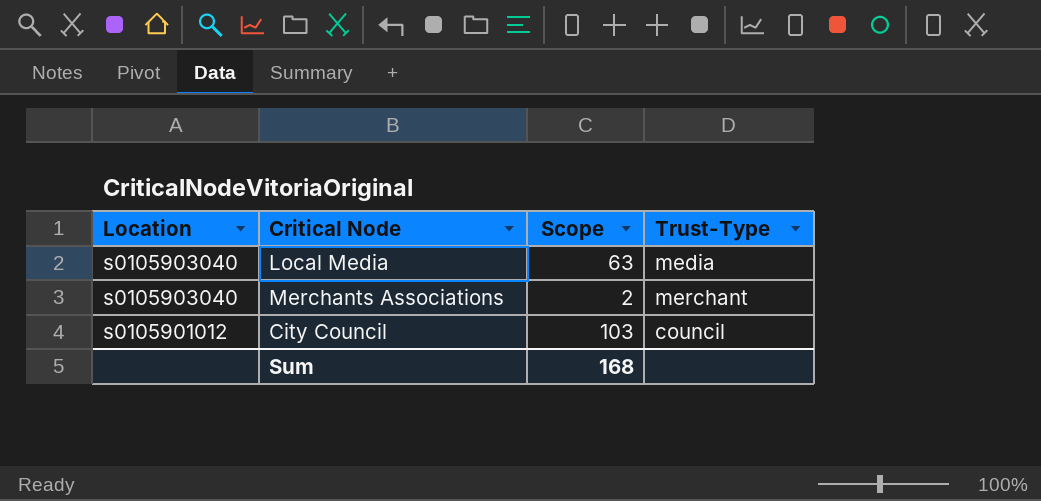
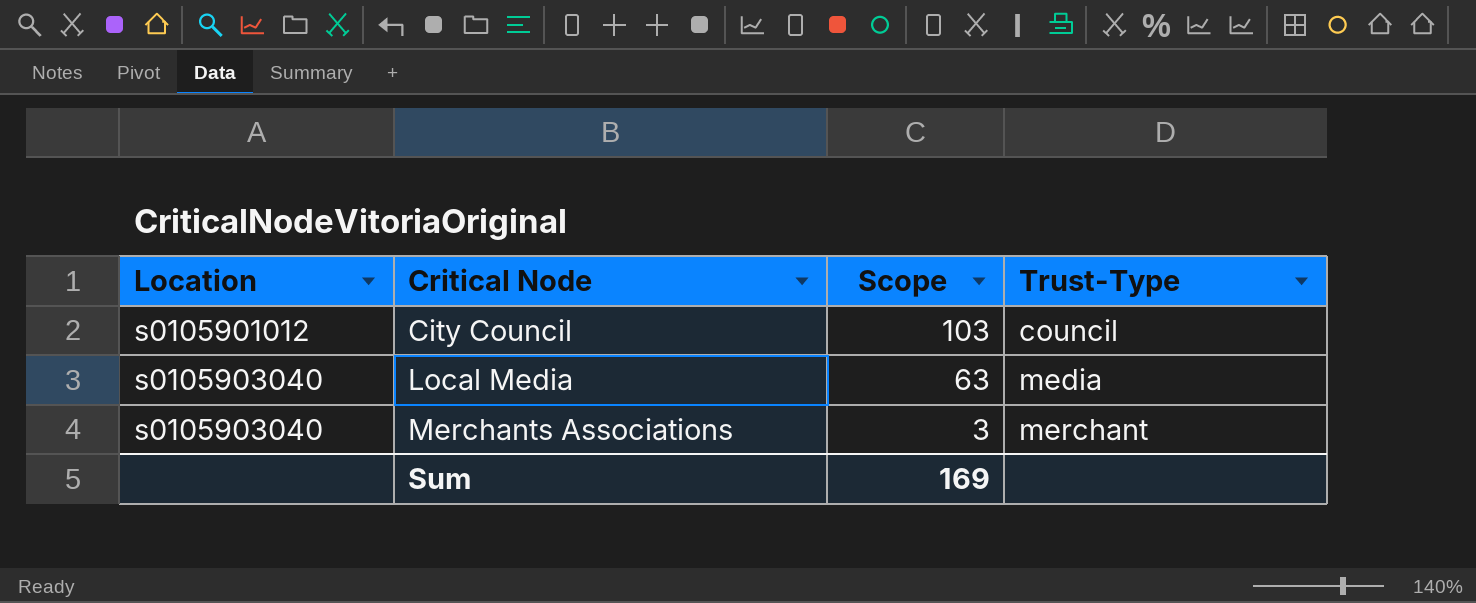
row order: Location descending -> Location ascending
Merchants Associations | Scope: 2 -> 3
Sum | Scope: 168 -> 169

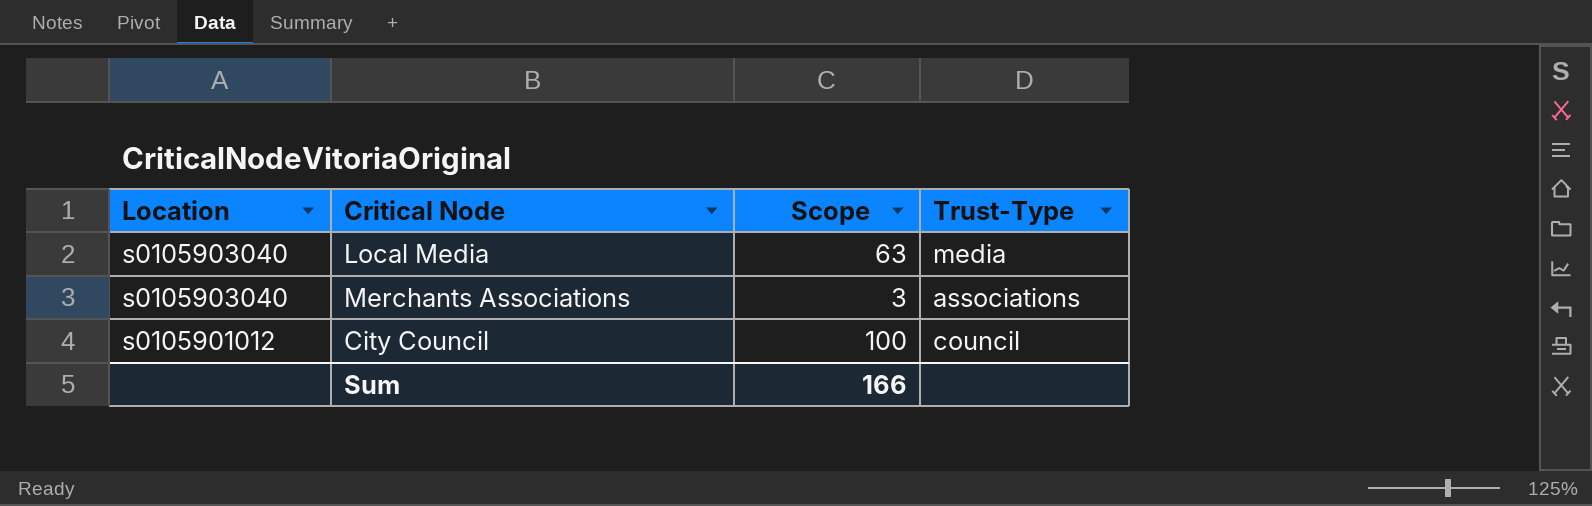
row order: Location ascending -> Location descending
Merchants Associations | Trust-Type: merchant -> associations
City Council | Scope: 103 -> 100
Sum | Scope: 169 -> 166

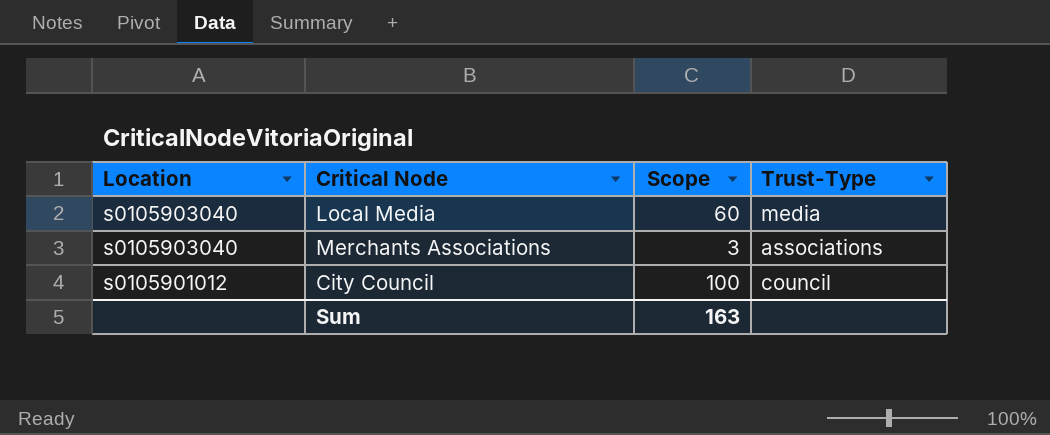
Local Media | Scope: 63 -> 60
Sum | Scope: 166 -> 163

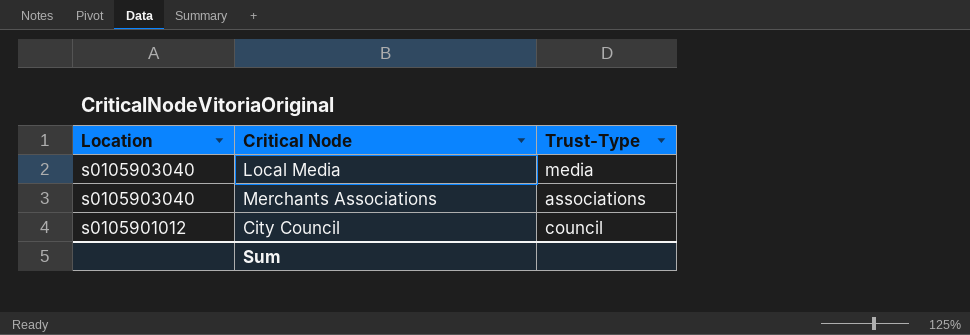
column Scope | position: 3 -> none

